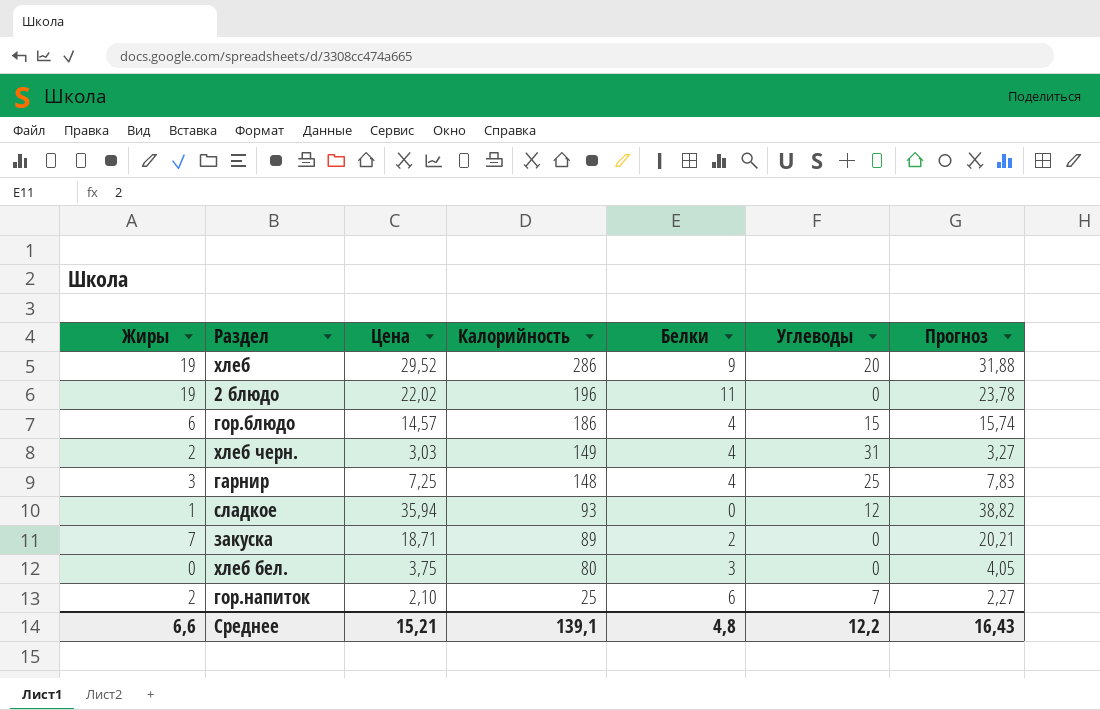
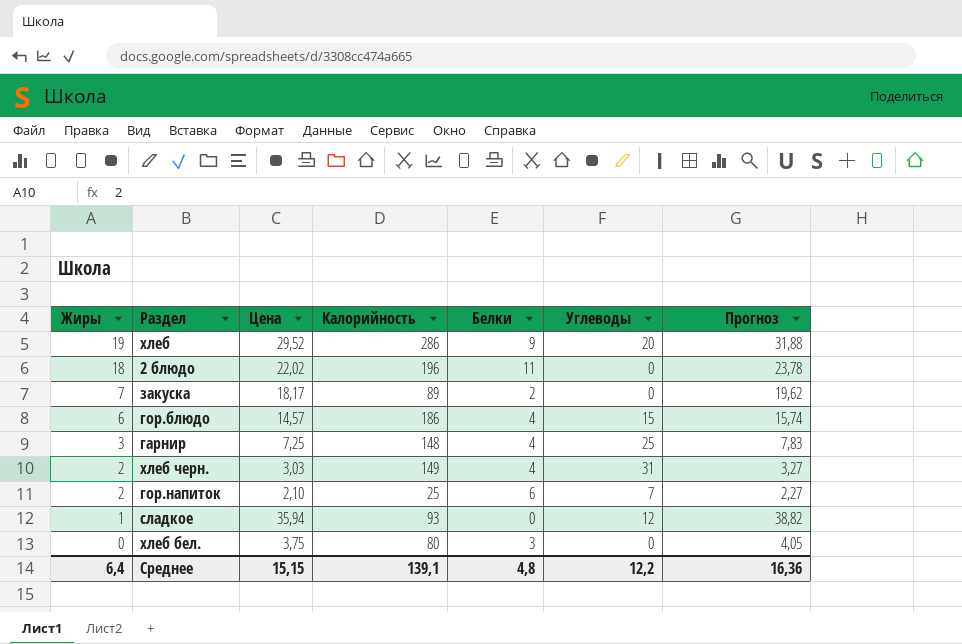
row order: Калорийность descending -> Жиры descending
2 блюдо | Жиры: 19 -> 18
закуска | Цена: 18,71 -> 18,17
закуска | Прогноз: 20,21 -> 19,62
Среднее | Жиры: 6,6 -> 6,4
Среднее | Цена: 15,21 -> 15,15
Среднее | Прогноз: 16,43 -> 16,36

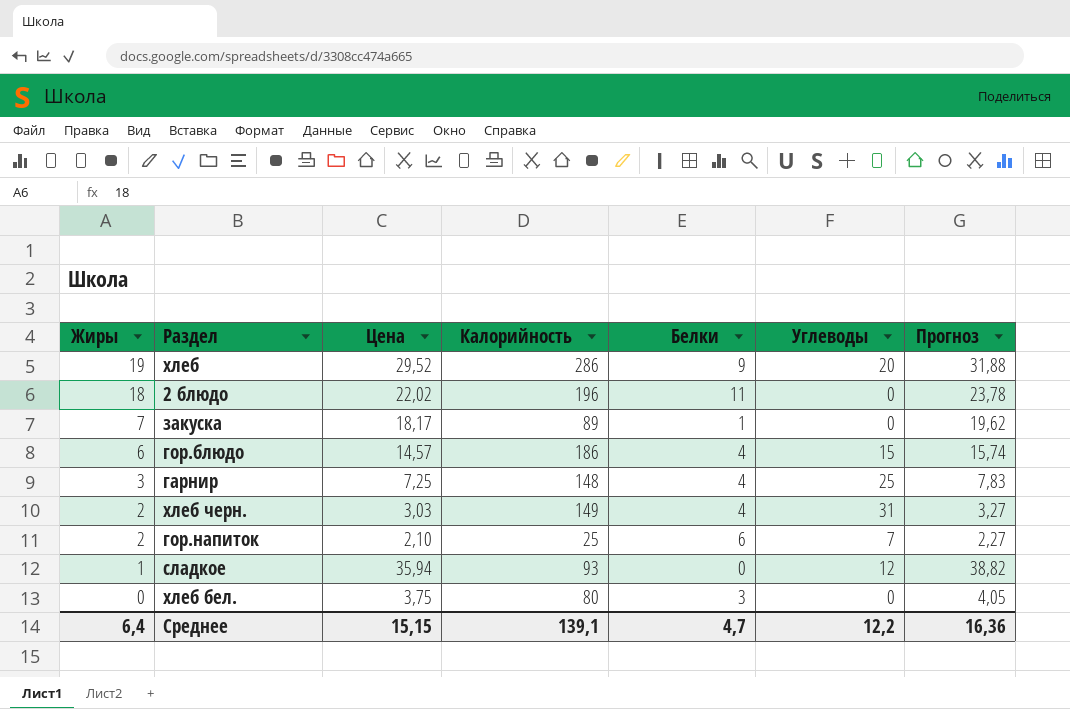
закуска | Белки: 2 -> 1
Среднее | Белки: 4,8 -> 4,7

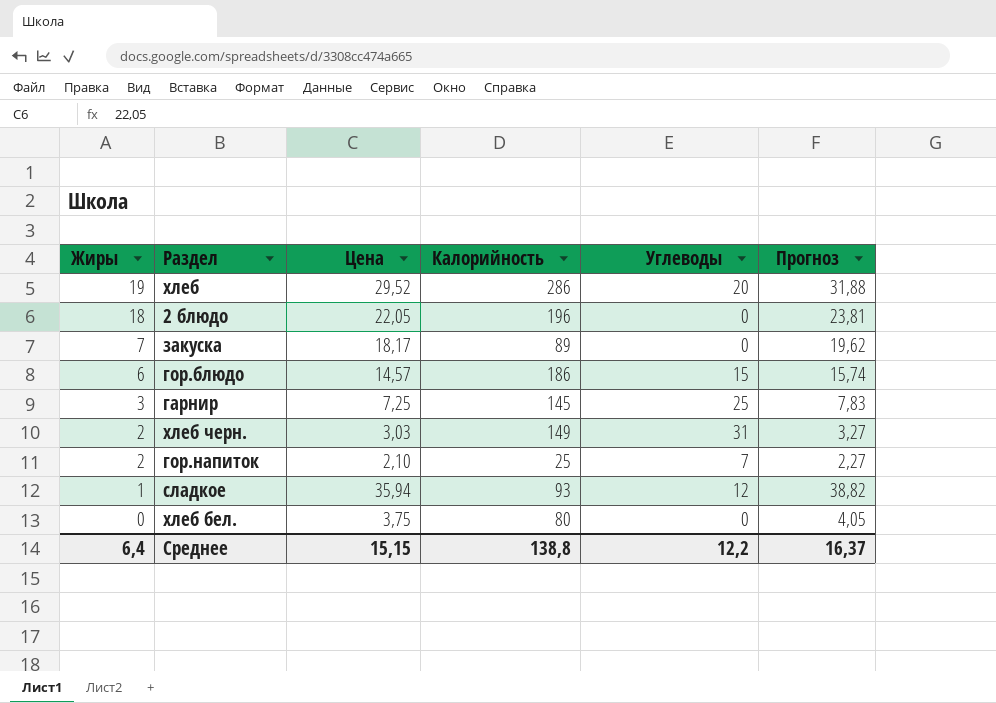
column Белки | position: 5 -> none
2 блюдо | Цена: 22,02 -> 22,05
2 блюдо | Прогноз: 23,78 -> 23,81
гарнир | Калорийность: 148 -> 145
Среднее | Калорийность: 139,1 -> 138,8
Среднее | Прогноз: 16,36 -> 16,37

